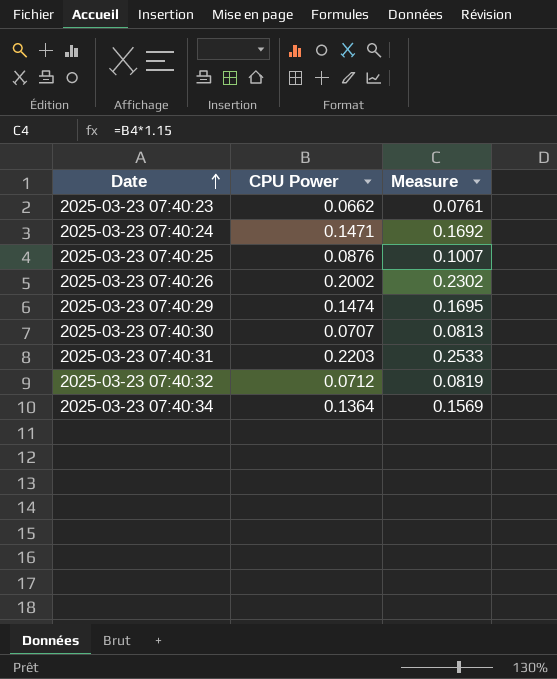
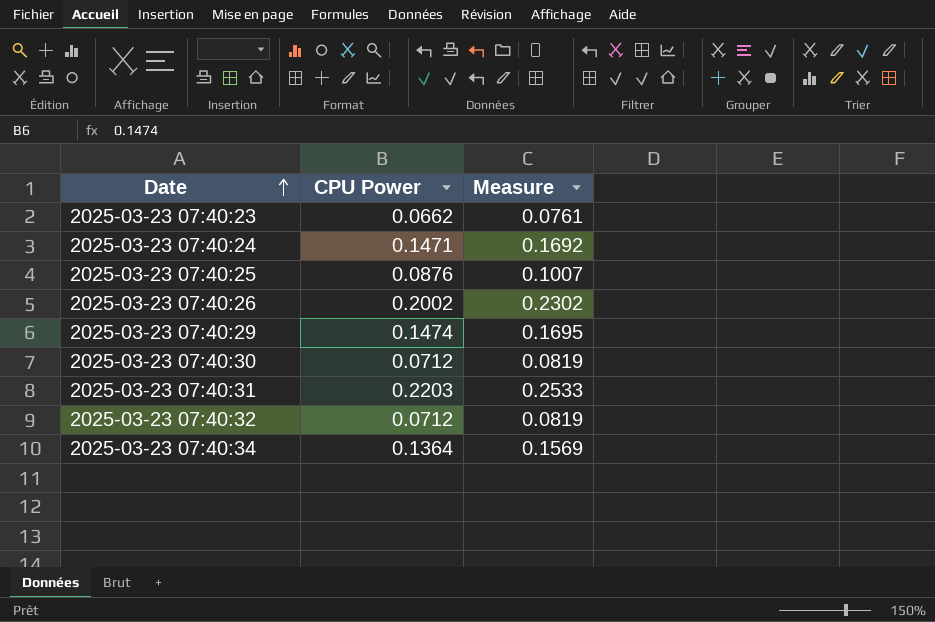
2025-03-23 07:40:30 | CPU Power: 0.0707 -> 0.0712
2025-03-23 07:40:30 | Measure: 0.0813 -> 0.0819

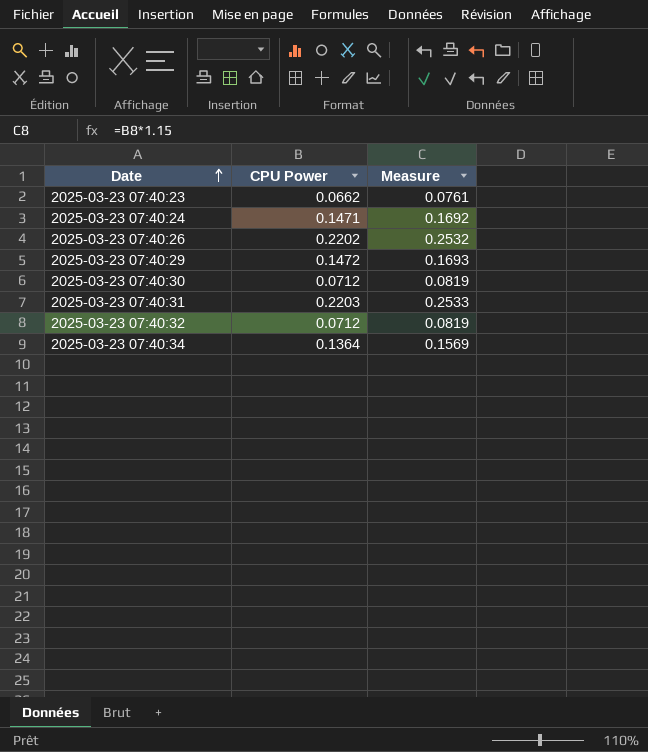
row 2025-03-23 07:40:25: 0.0876 | 0.1007 -> none
2025-03-23 07:40:26 | CPU Power: 0.2002 -> 0.2202
2025-03-23 07:40:26 | Measure: 0.2302 -> 0.2532
2025-03-23 07:40:29 | CPU Power: 0.1474 -> 0.1472
2025-03-23 07:40:29 | Measure: 0.1695 -> 0.1693

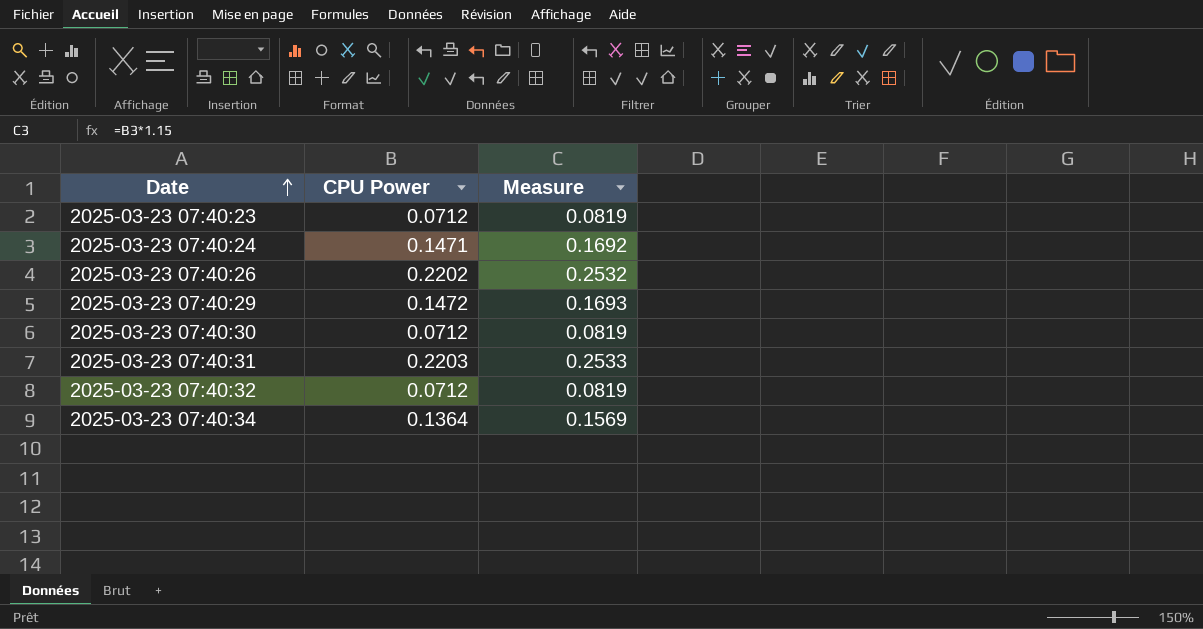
2025-03-23 07:40:23 | CPU Power: 0.0662 -> 0.0712
2025-03-23 07:40:23 | Measure: 0.0761 -> 0.0819

